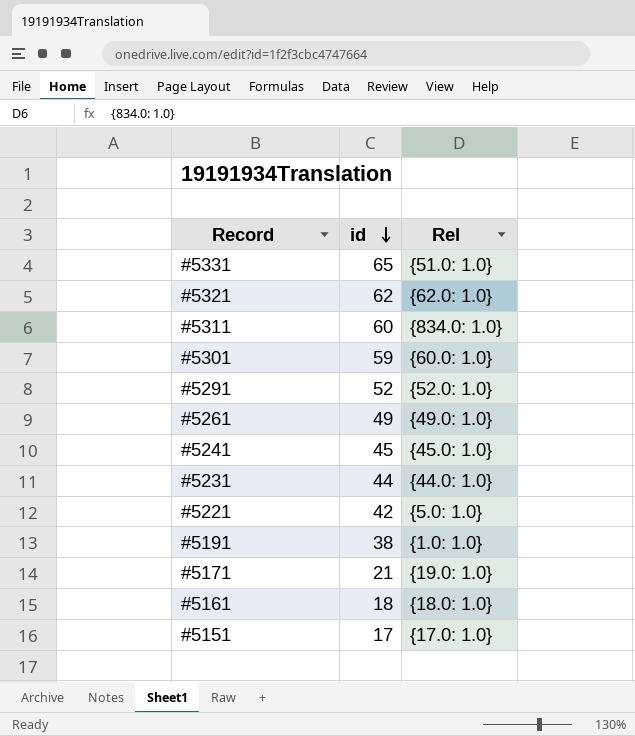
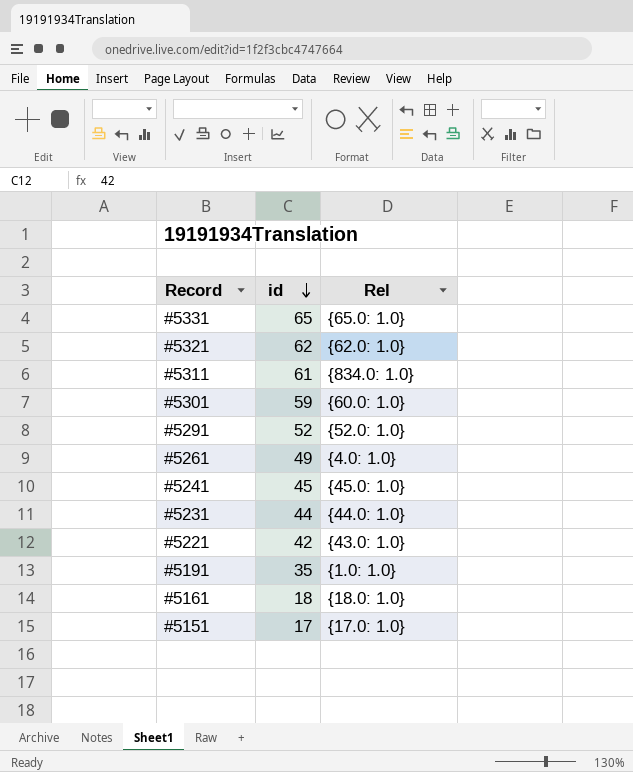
row #5171: 21 | {19.0: 1.0} -> none
#5331 | Rel: {51.0: 1.0} -> {65.0: 1.0}
#5311 | id: 60 -> 61
#5261 | Rel: {49.0: 1.0} -> {4.0: 1.0}
#5221 | Rel: {5.0: 1.0} -> {43.0: 1.0}
#5191 | id: 38 -> 35

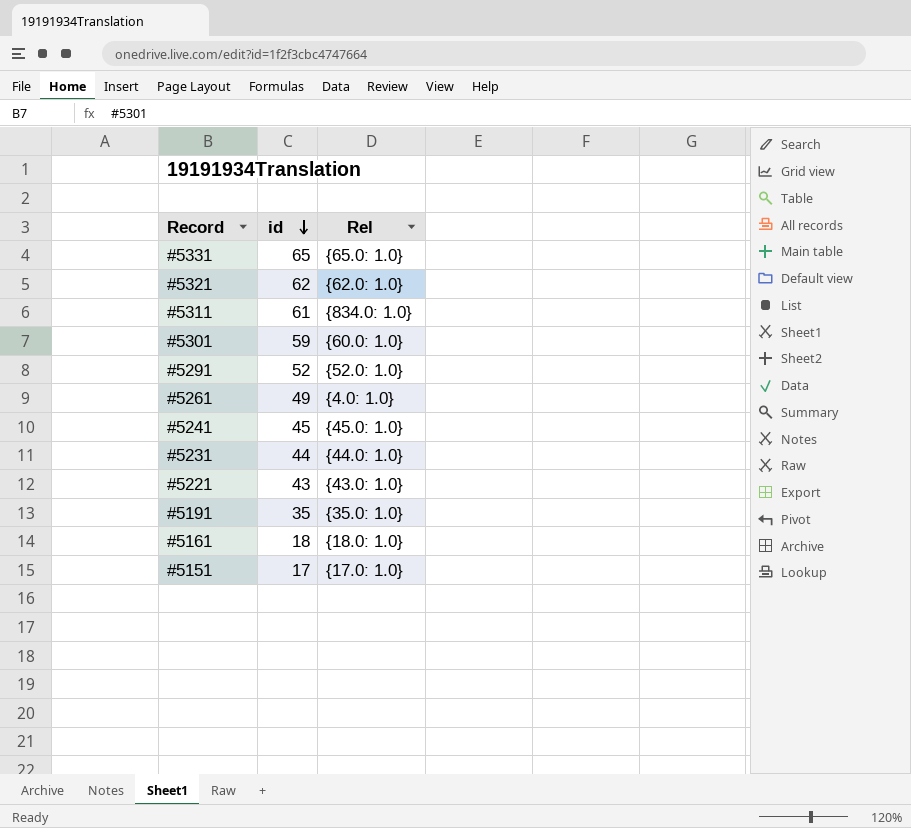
#5221 | id: 42 -> 43
#5191 | Rel: {1.0: 1.0} -> {35.0: 1.0}

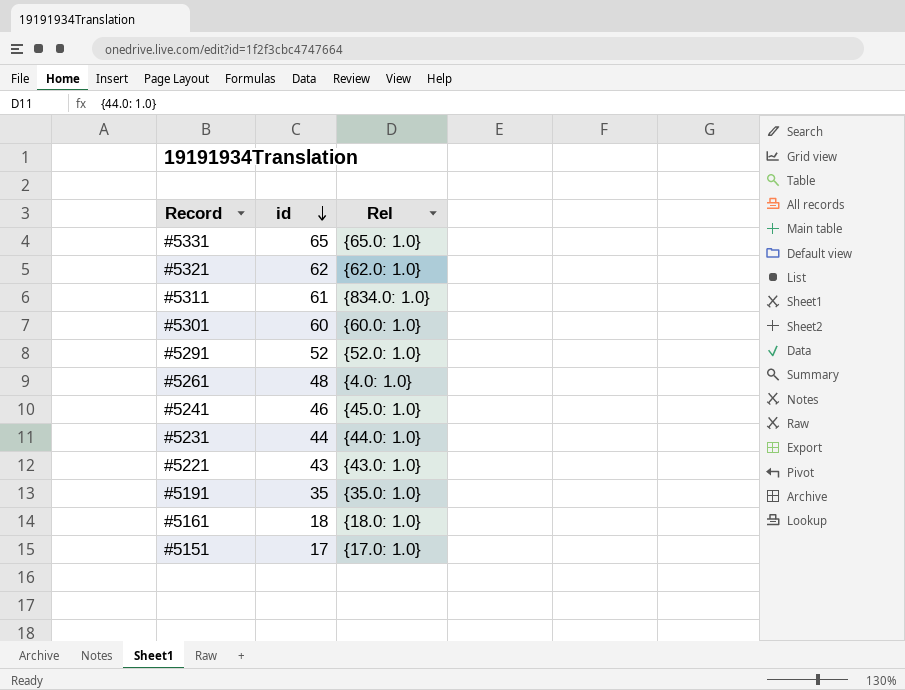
#5301 | id: 59 -> 60
#5261 | id: 49 -> 48
#5241 | id: 45 -> 46

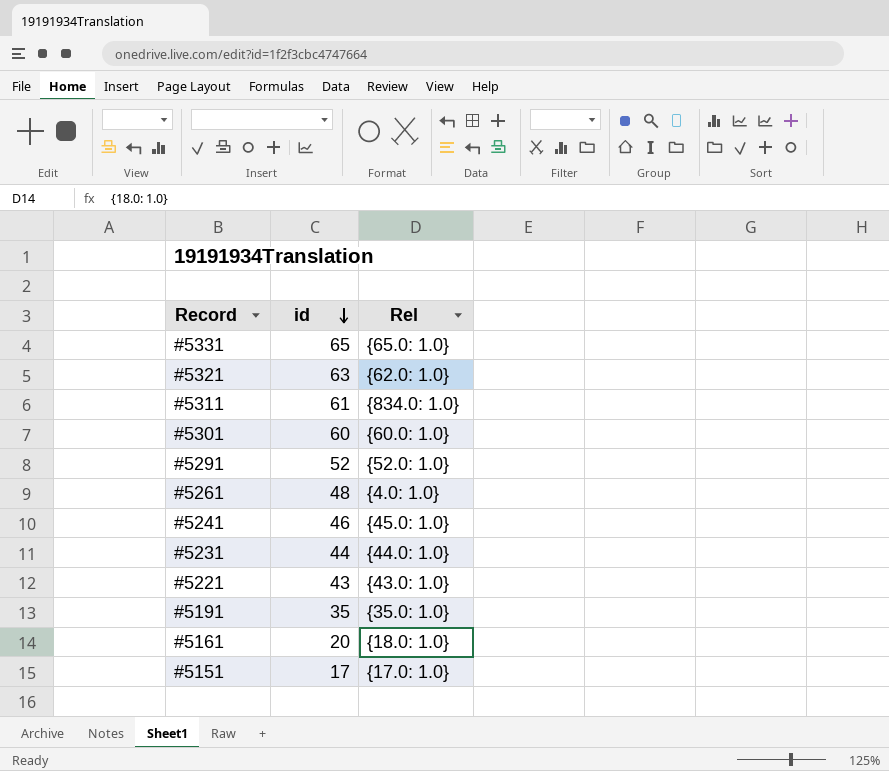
#5321 | id: 62 -> 63
#5161 | id: 18 -> 20

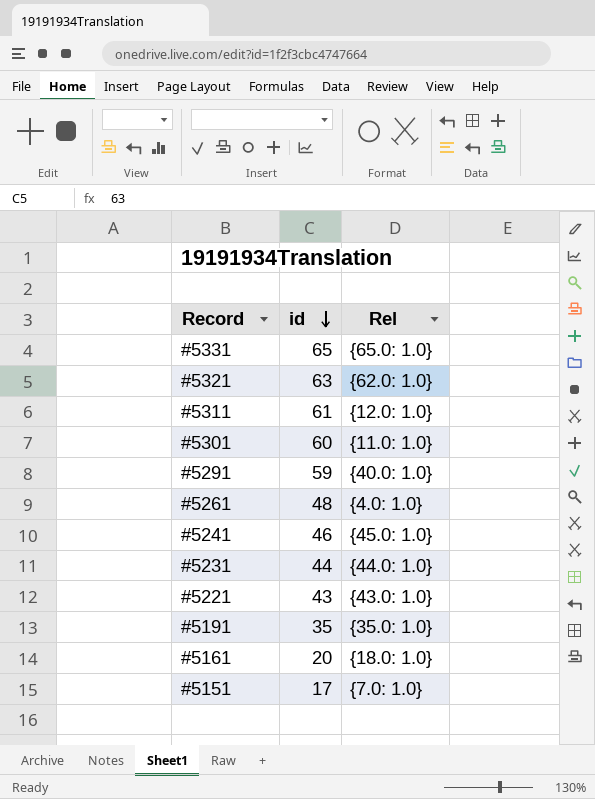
#5311 | Rel: {834.0: 1.0} -> {12.0: 1.0}
#5301 | Rel: {60.0: 1.0} -> {11.0: 1.0}
#5291 | id: 52 -> 59
#5291 | Rel: {52.0: 1.0} -> {40.0: 1.0}
#5151 | Rel: {17.0: 1.0} -> {7.0: 1.0}

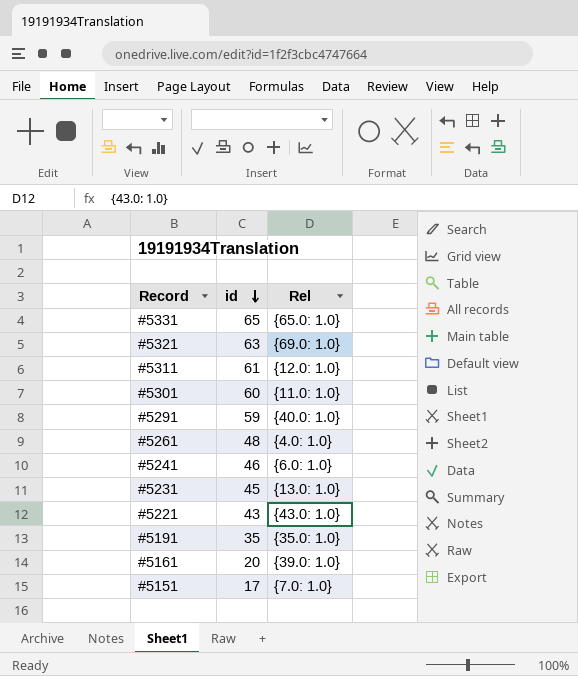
#5321 | Rel: {62.0: 1.0} -> {69.0: 1.0}
#5241 | Rel: {45.0: 1.0} -> {6.0: 1.0}
#5231 | id: 44 -> 45
#5231 | Rel: {44.0: 1.0} -> {13.0: 1.0}
#5161 | Rel: {18.0: 1.0} -> {39.0: 1.0}

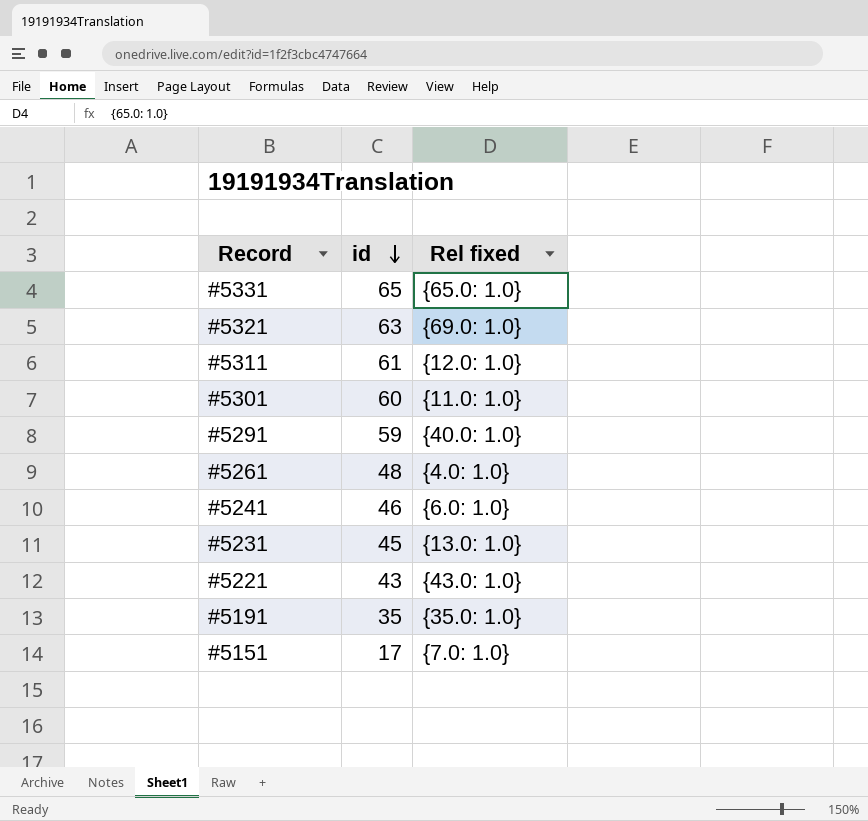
column name: Rel -> Rel fixed
row #5161: 20 | {39.0: 1.0} -> none

